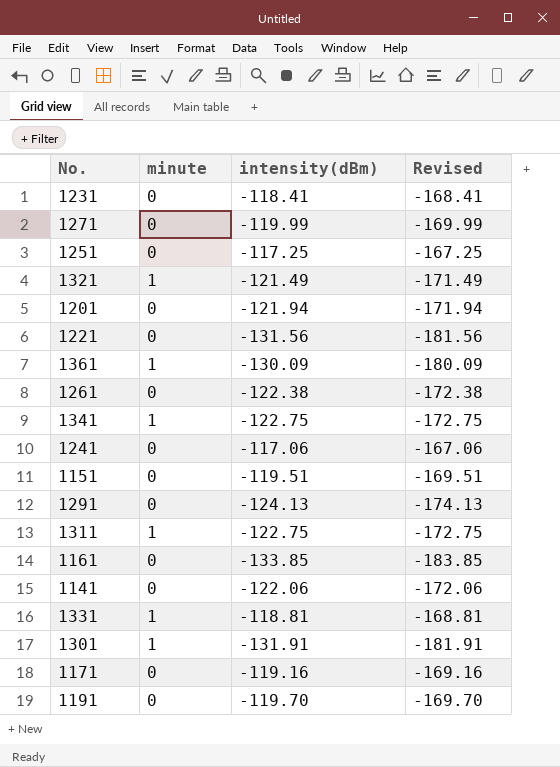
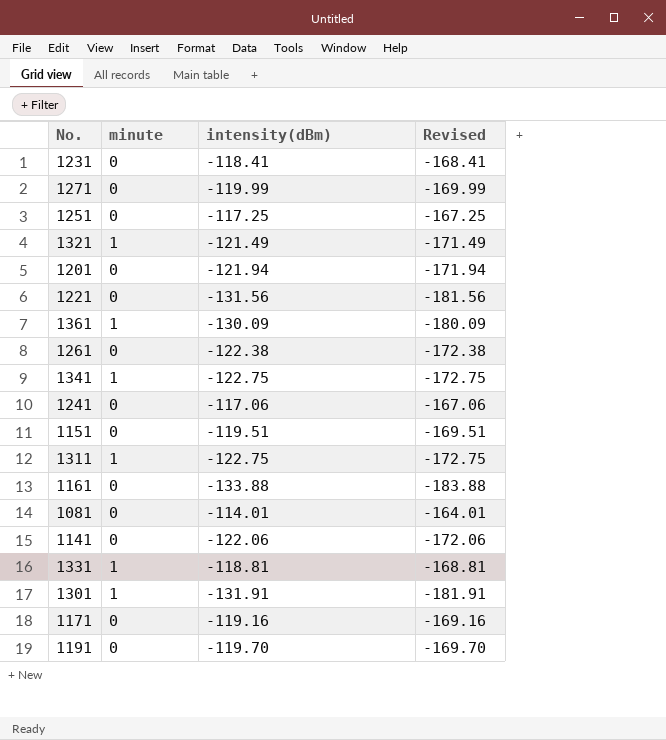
row 1291: 0 | -124.13 | -174.13 -> none
1161 | intensity(dBm): -133.85 -> -133.88
1161 | Revised: -183.85 -> -183.88
row 1081: none -> 0 | -114.01 | -164.01

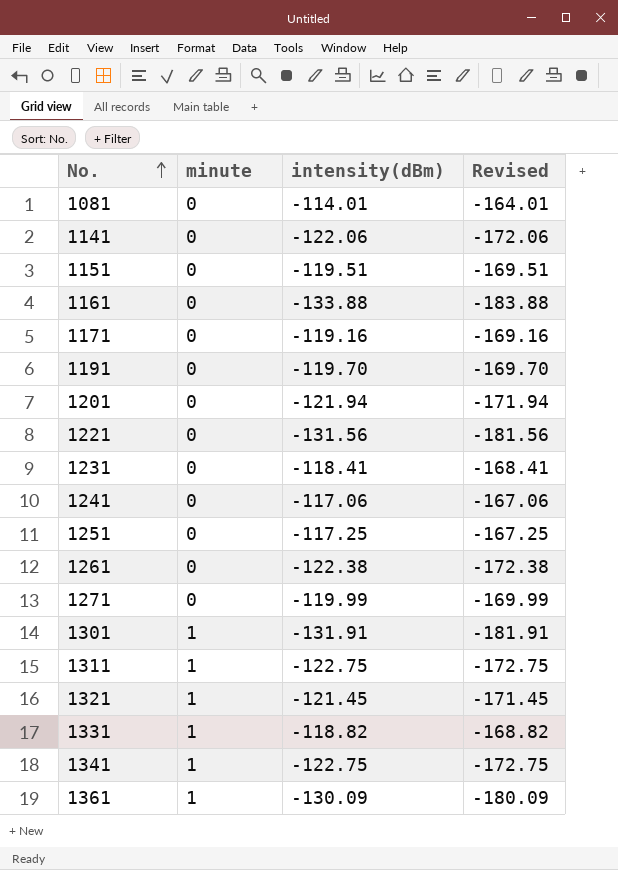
row order: none -> No. ascending
1321 | intensity(dBm): -121.49 -> -121.45
1321 | Revised: -171.49 -> -171.45
1331 | intensity(dBm): -118.81 -> -118.82
1331 | Revised: -168.81 -> -168.82

